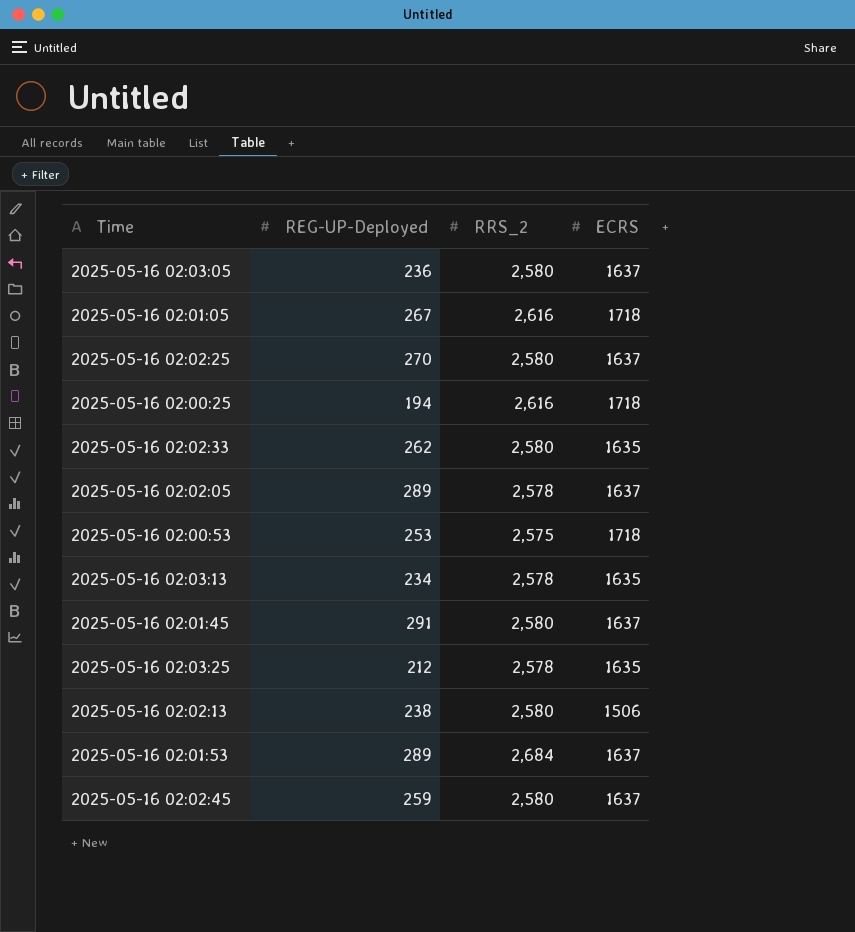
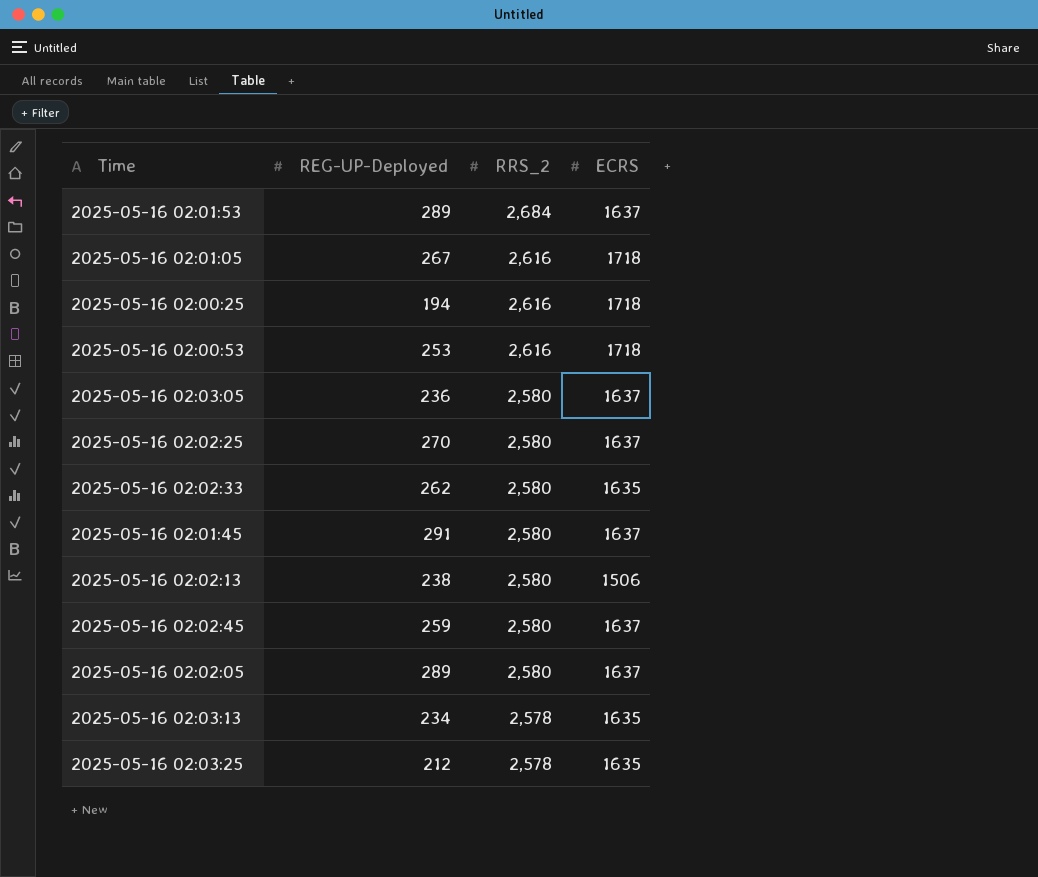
row order: none -> RRS_2 descending
2025-05-16 02:00:53 | RRS_2: 2,575 -> 2,616
2025-05-16 02:02:05 | RRS_2: 2,578 -> 2,580

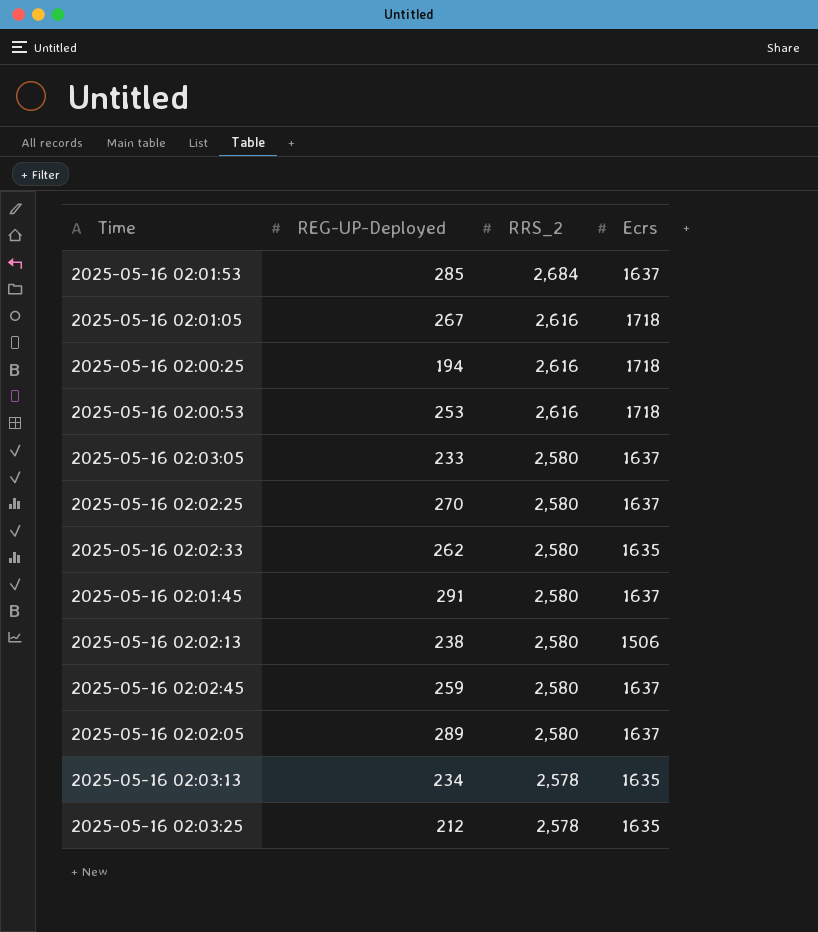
column name: ECRS -> Ecrs
2025-05-16 02:01:53 | REG-UP-Deployed: 289 -> 285
2025-05-16 02:03:05 | REG-UP-Deployed: 236 -> 233

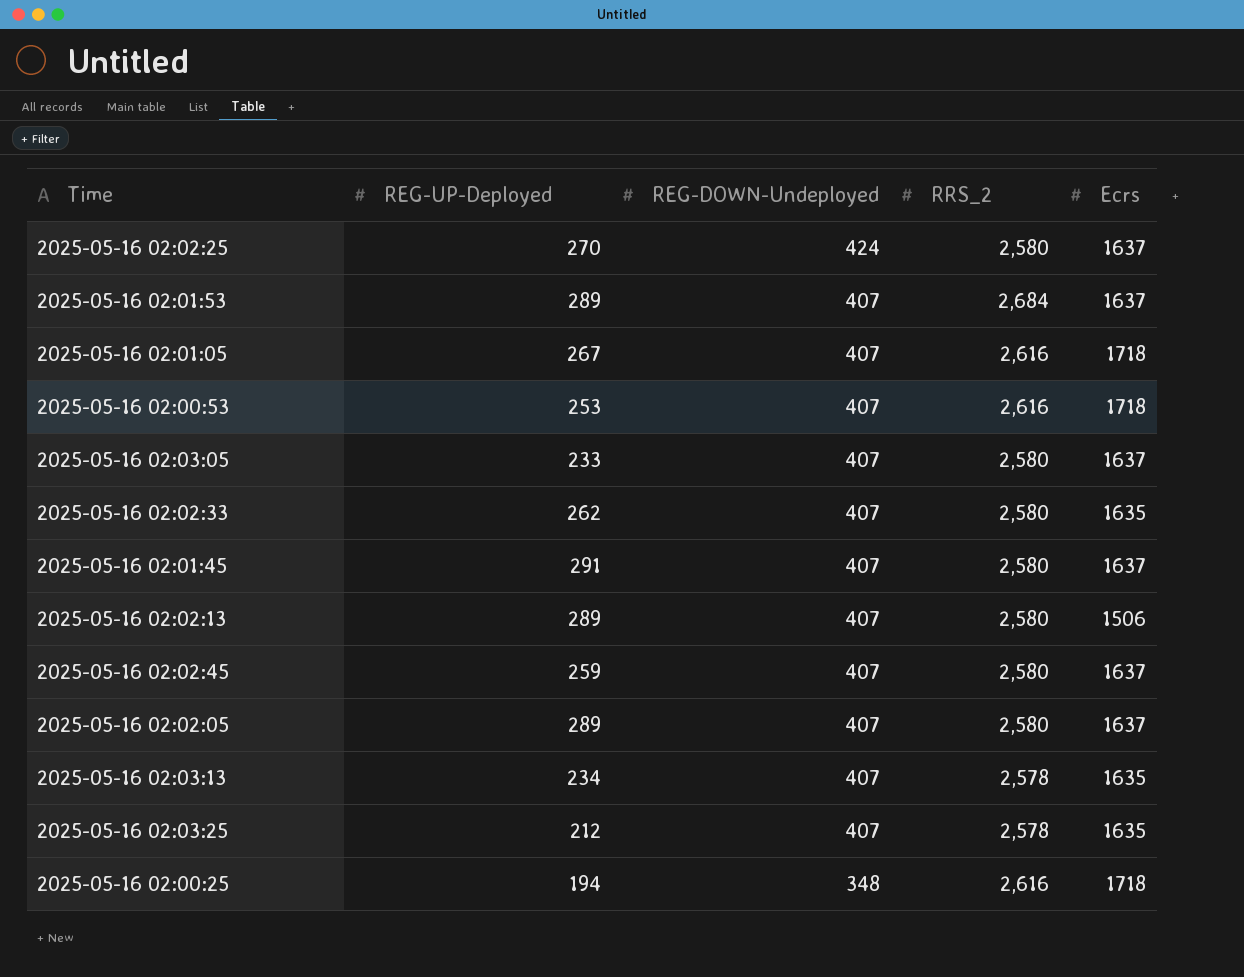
row order: RRS_2 descending -> REG-DOWN-Undeployed descending
column REG-DOWN-Undeployed | position: none -> 3
2025-05-16 02:01:53 | REG-UP-Deployed: 285 -> 289
2025-05-16 02:02:13 | REG-UP-Deployed: 238 -> 289

